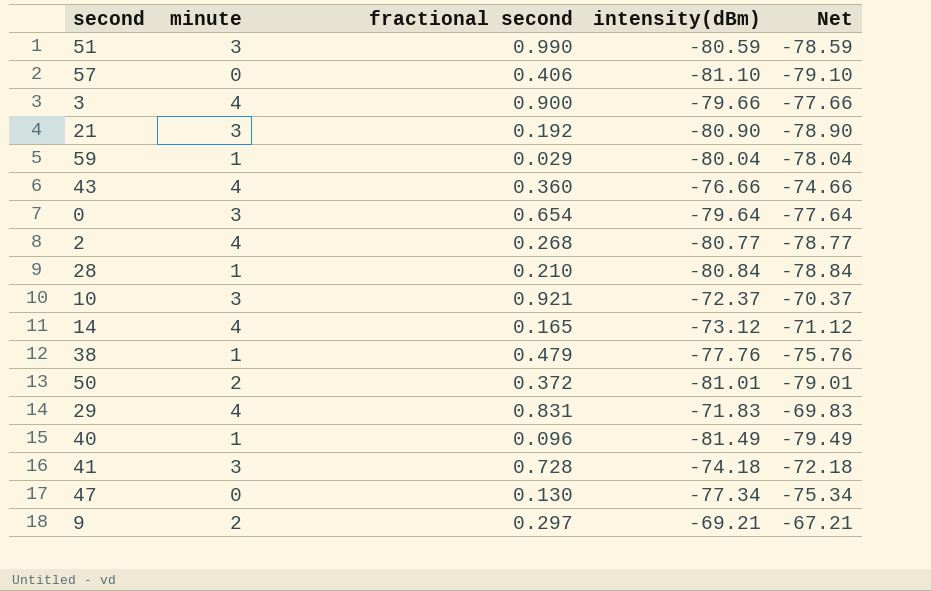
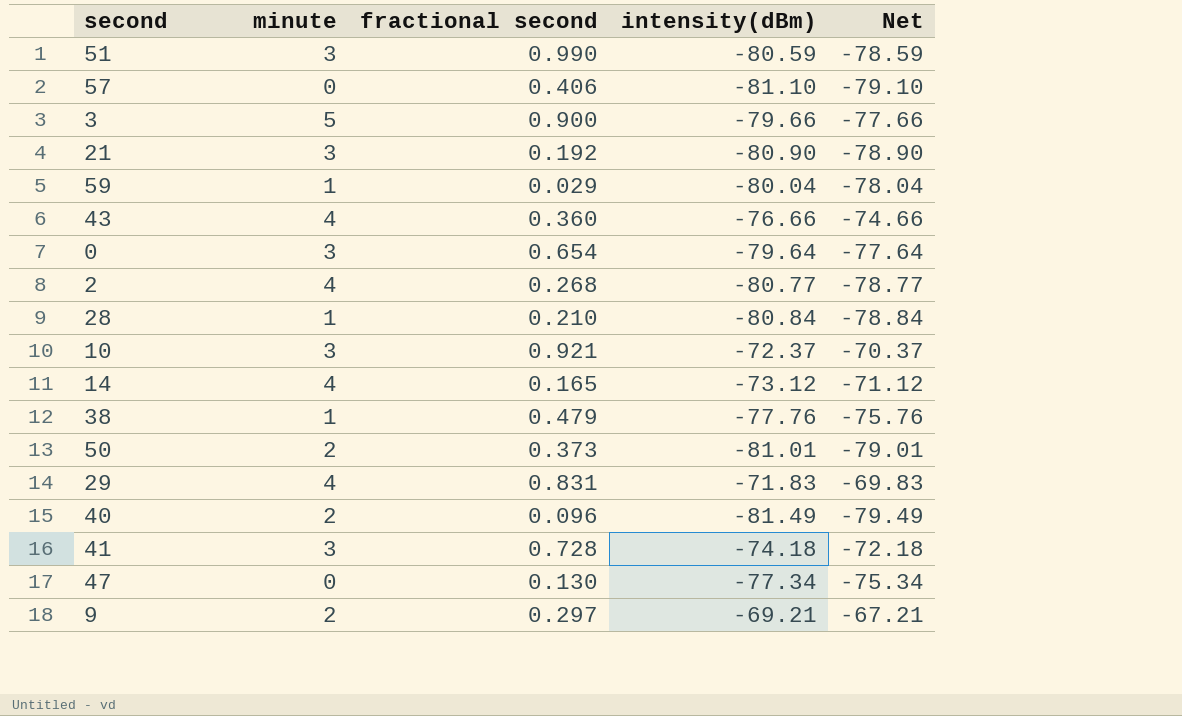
3 | minute: 4 -> 5
50 | fractional second: 0.372 -> 0.373
40 | minute: 1 -> 2

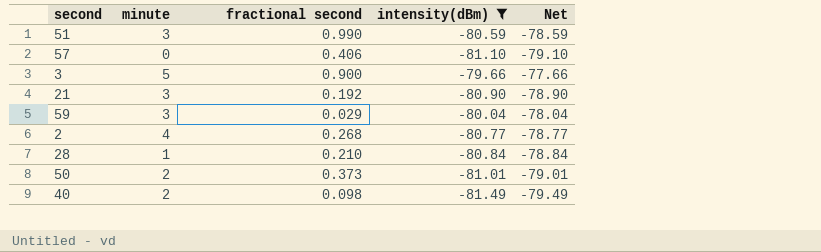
filter: none -> intensity(dBm) <= -79.66
59 | minute: 1 -> 3
40 | fractional second: 0.096 -> 0.098

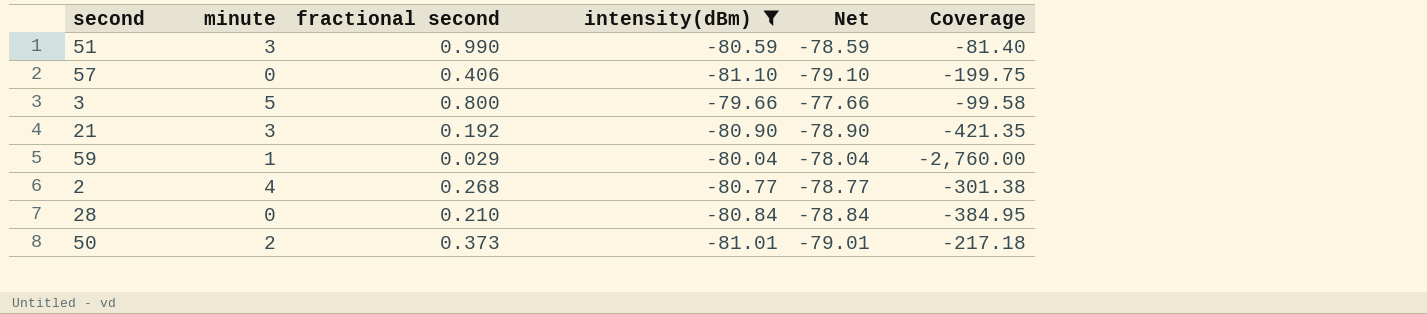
column Coverage | formula: none -> [intensity(dBm)] / [fractional second]
row 40: 2 | 0.098 | -81.49 | -79.49 -> none
3 | fractional second: 0.900 -> 0.800
59 | minute: 3 -> 1
28 | minute: 1 -> 0

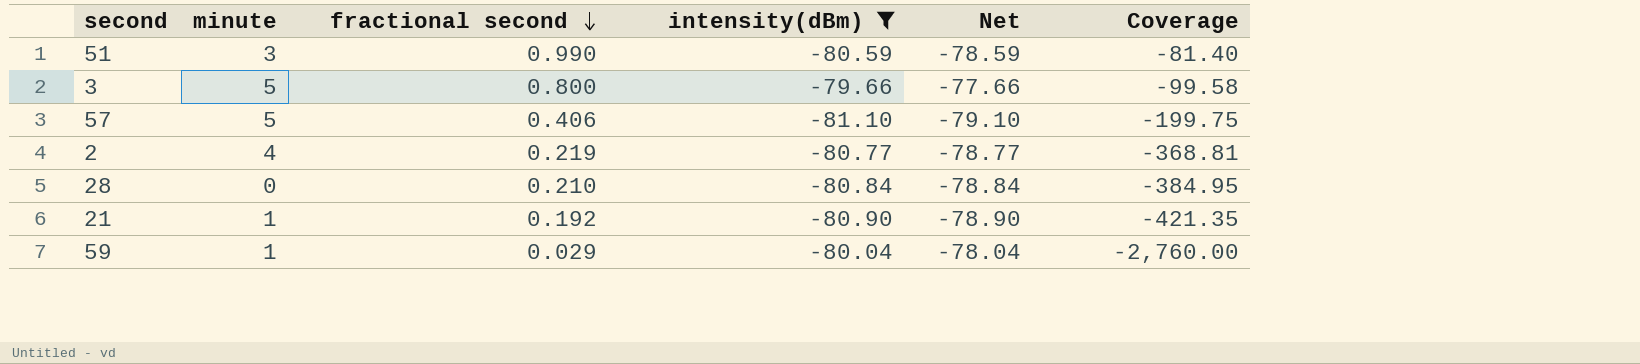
row order: none -> fractional second descending
row 50: 2 | 0.373 | -81.01 | -79.01 | -217.18 -> none
57 | minute: 0 -> 5
2 | fractional second: 0.268 -> 0.219
2 | Coverage: -301.38 -> -368.81
21 | minute: 3 -> 1

